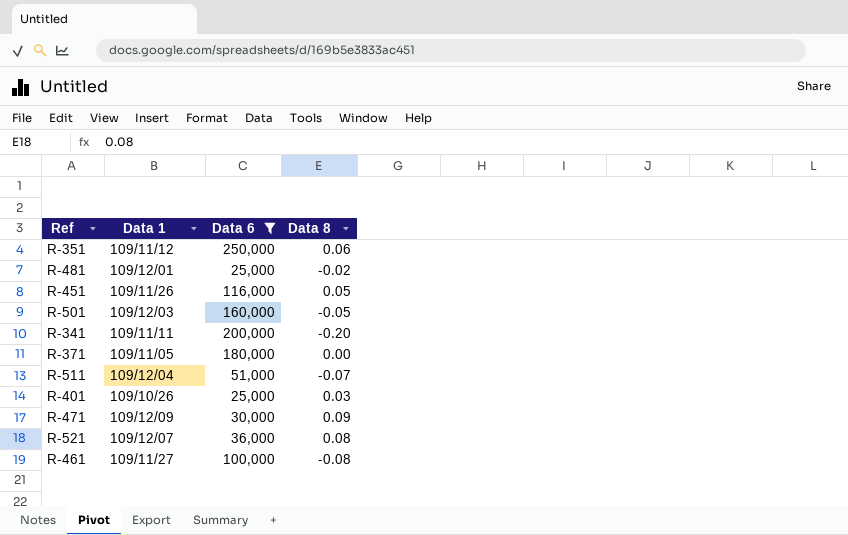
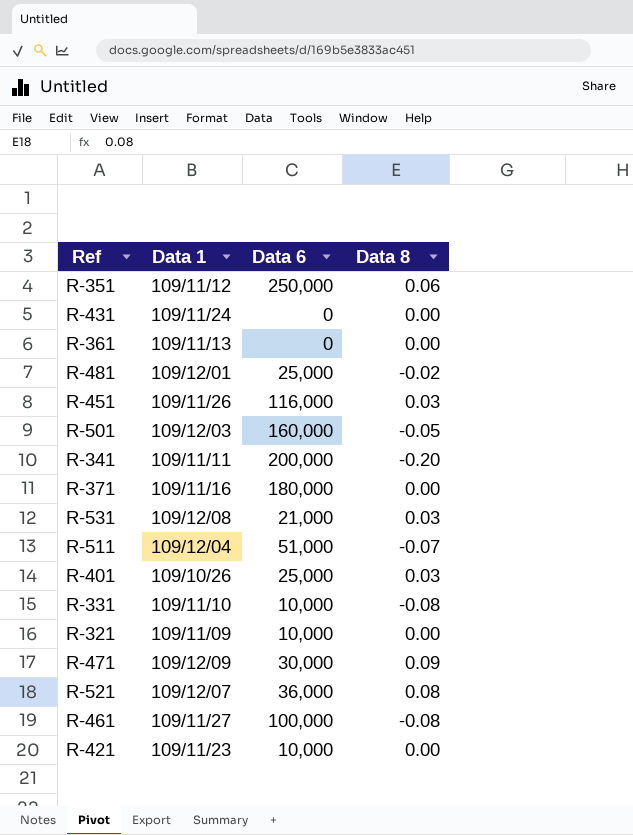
filter: Data 6 >= 25,000 -> none
R-451 | Data 8: 0.05 -> 0.03
R-371 | Data 1: 109/11/05 -> 109/11/16

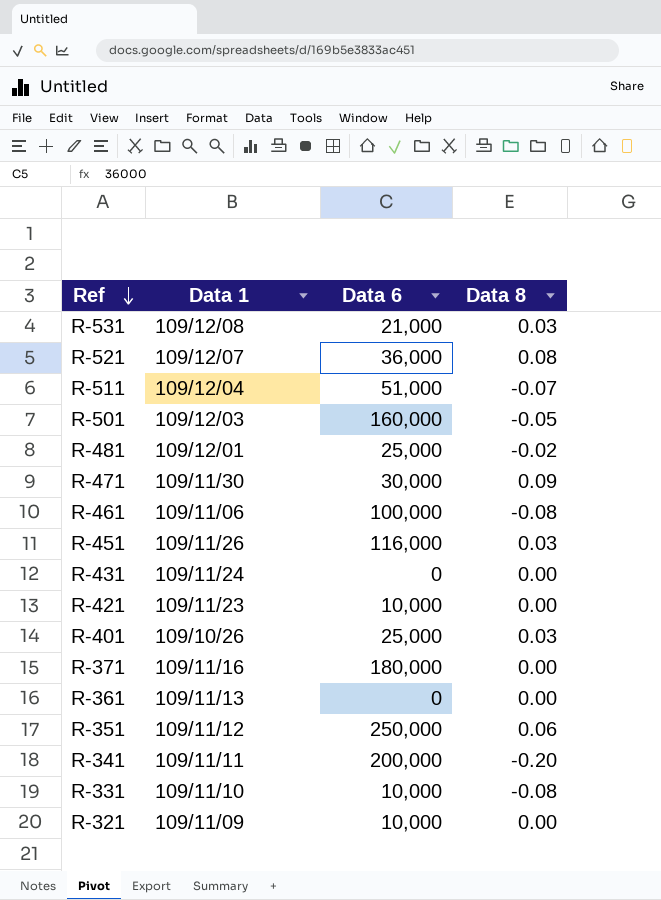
row order: none -> Ref descending
R-471 | Data 1: 109/12/09 -> 109/11/30
R-461 | Data 1: 109/11/27 -> 109/11/06

